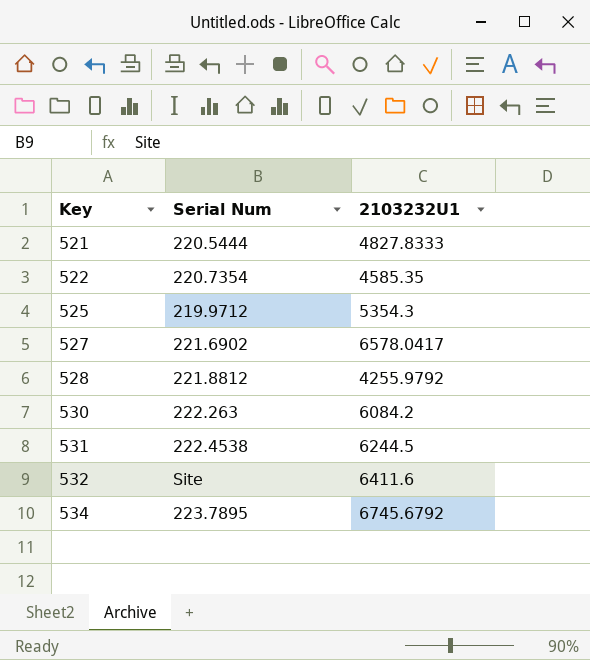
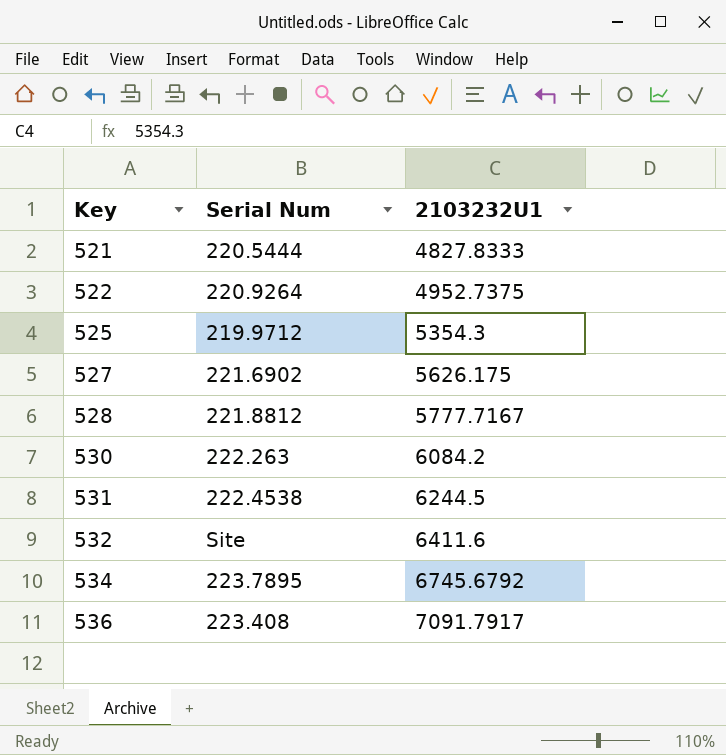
522 | Serial Num: 220.7354 -> 220.9264
522 | 2103232U1: 4585.35 -> 4952.7375
527 | 2103232U1: 6578.0417 -> 5626.175
528 | 2103232U1: 4255.9792 -> 5777.7167
row 536: none -> 223.408 | 7091.7917

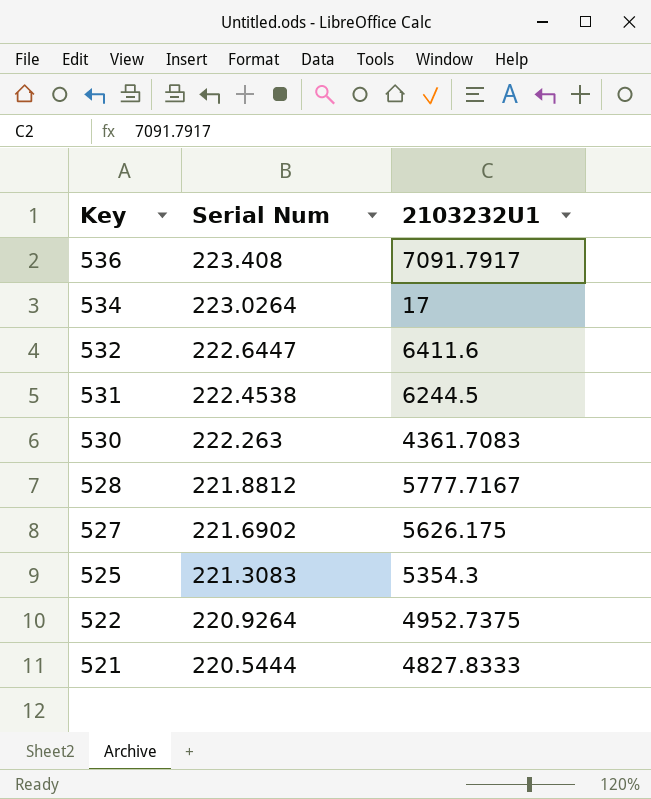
row order: Key ascending -> Key descending
534 | Serial Num: 223.7895 -> 223.0264
534 | 2103232U1: 6745.6792 -> 17
532 | Serial Num: Site -> 222.6447
530 | 2103232U1: 6084.2 -> 4361.7083
525 | Serial Num: 219.9712 -> 221.3083

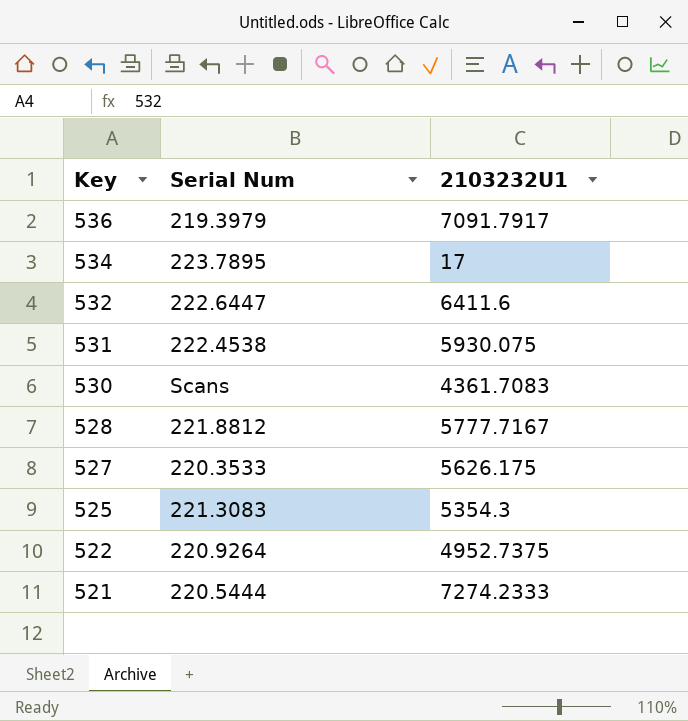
536 | Serial Num: 223.408 -> 219.3979
534 | Serial Num: 223.0264 -> 223.7895
531 | 2103232U1: 6244.5 -> 5930.075
530 | Serial Num: 222.263 -> Scans
527 | Serial Num: 221.6902 -> 220.3533
521 | 2103232U1: 4827.8333 -> 7274.2333

